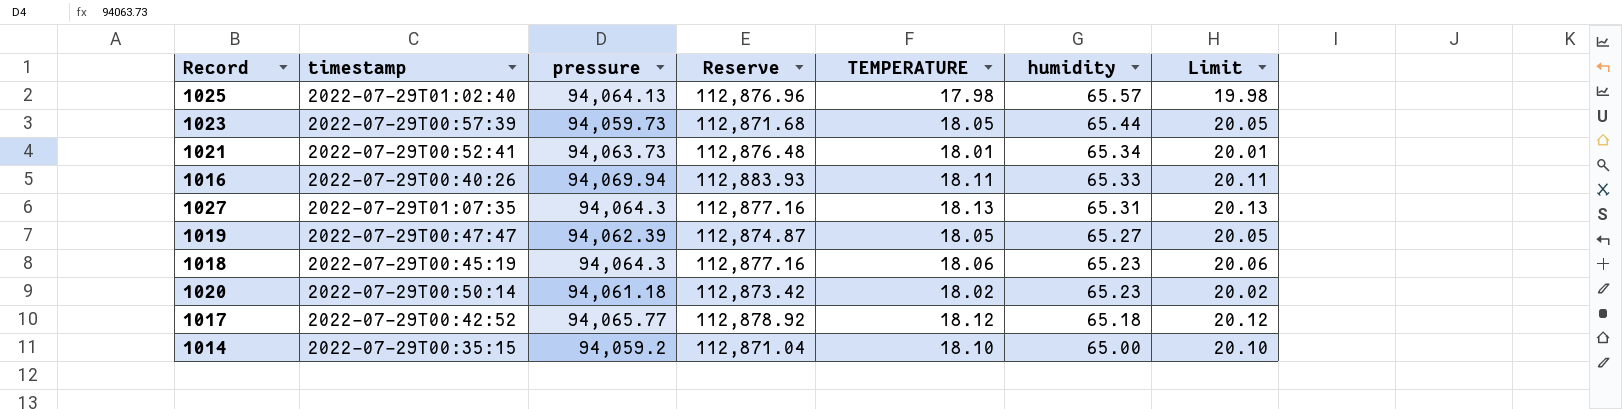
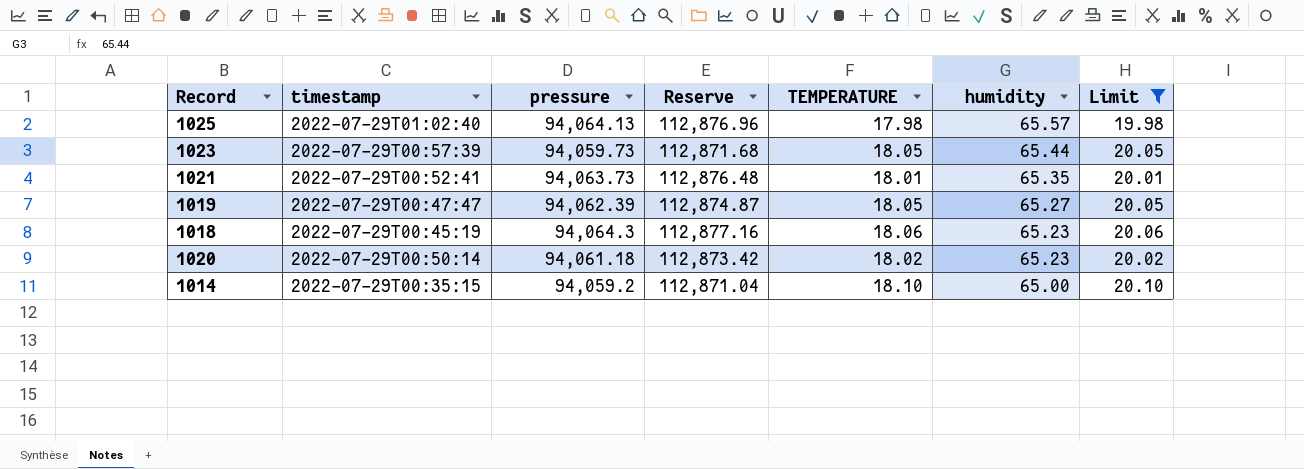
filter: none -> Limit <= 20.10
1021 | humidity: 65.34 -> 65.35

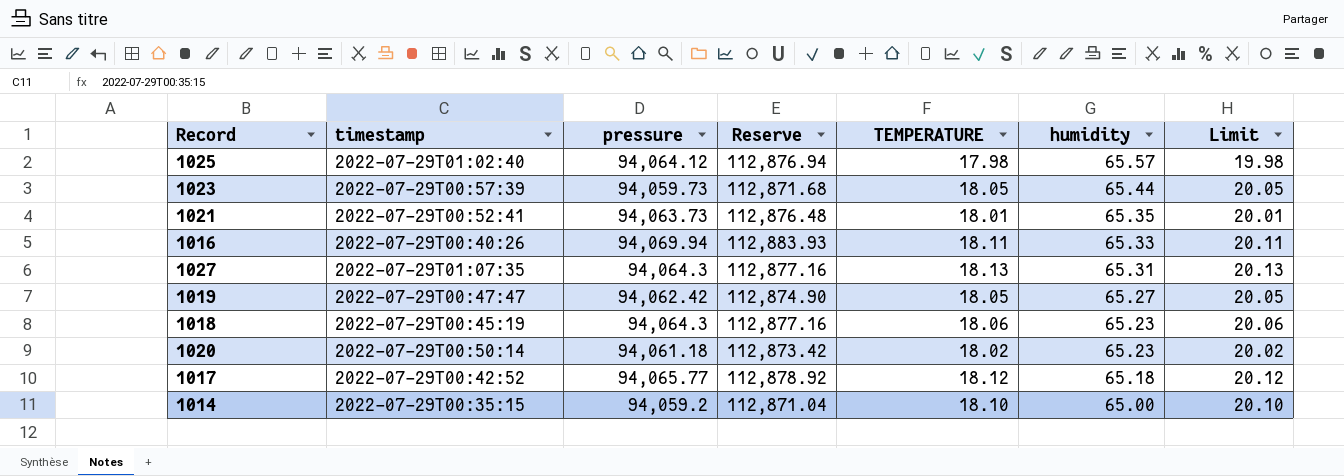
filter: Limit <= 20.10 -> none
1025 | pressure: 94,064.13 -> 94,064.12
1025 | Reserve: 112,876.96 -> 112,876.94
1019 | pressure: 94,062.39 -> 94,062.42
1019 | Reserve: 112,874.87 -> 112,874.90

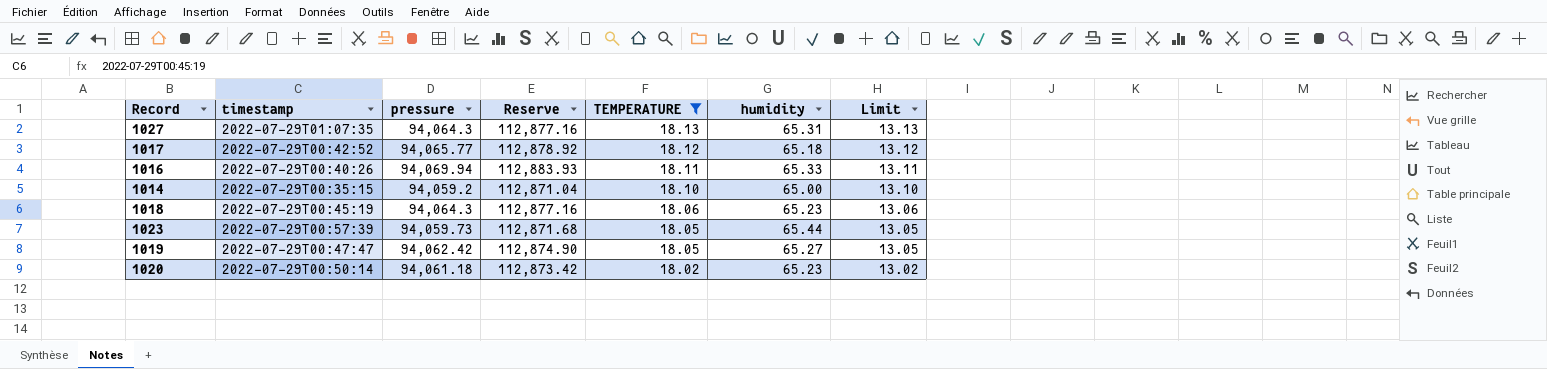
filter: none -> TEMPERATURE >= 18.02
row order: humidity descending -> TEMPERATURE descending
column Limit | formula: [TEMPERATURE] + 2 -> [TEMPERATURE] - 5

